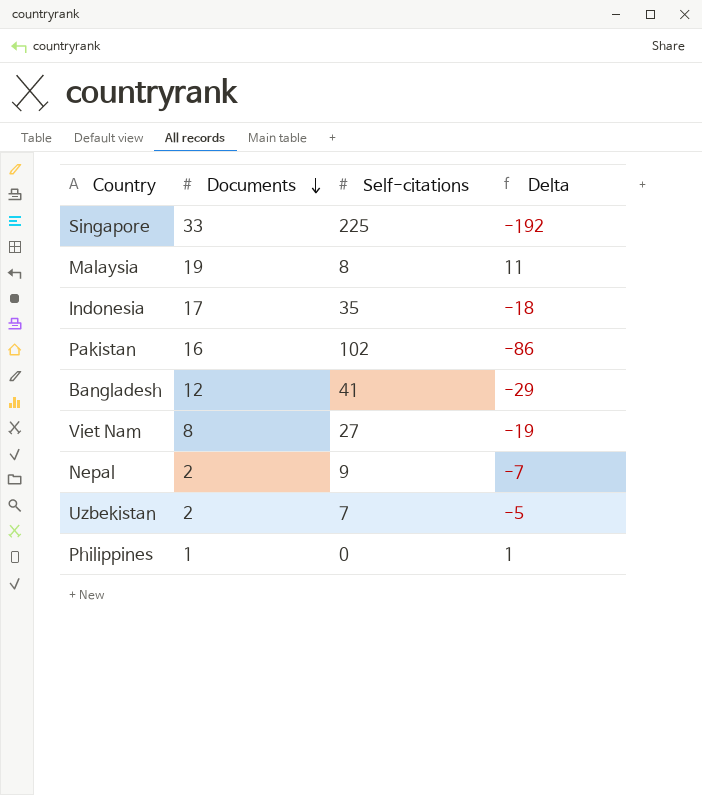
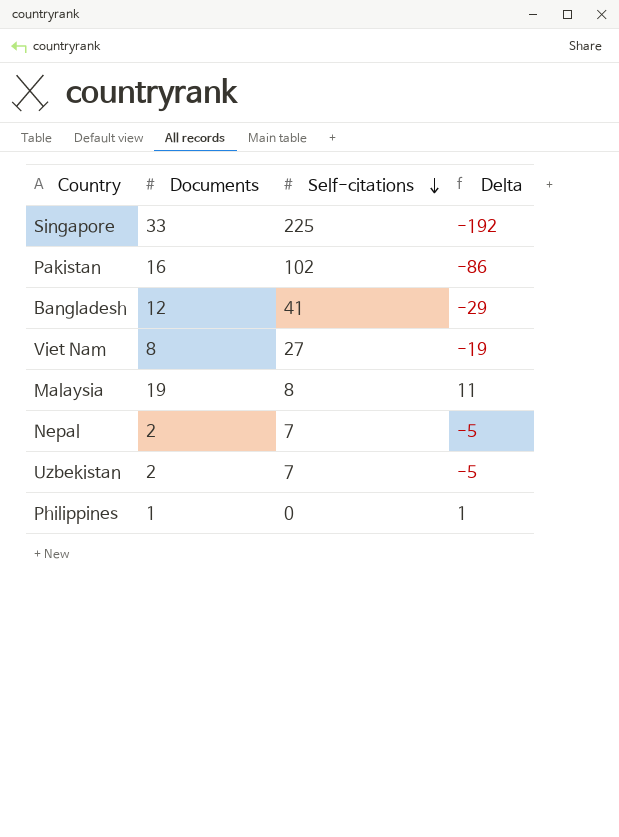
row order: Documents descending -> Self-citations descending
row Indonesia: 17 | 35 | -18 -> none
Nepal | Self-citations: 9 -> 7
Nepal | Delta: -7 -> -5

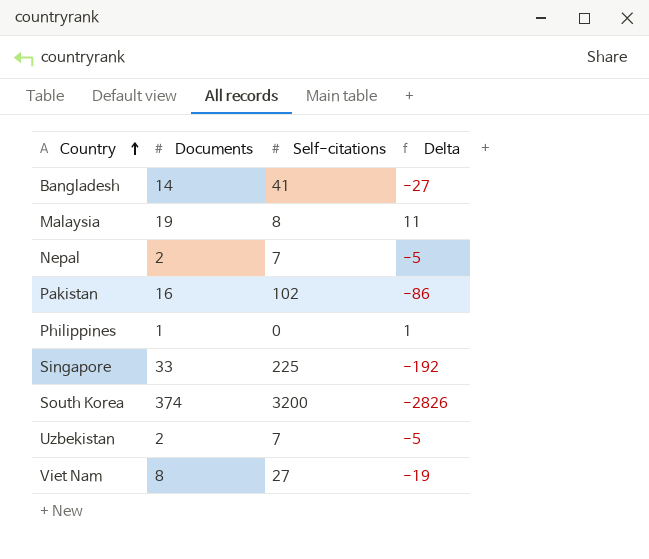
row order: Self-citations descending -> Country ascending
Bangladesh | Documents: 12 -> 14
Bangladesh | Delta: -29 -> -27
row South Korea: none -> 374 | 3200 | -2826

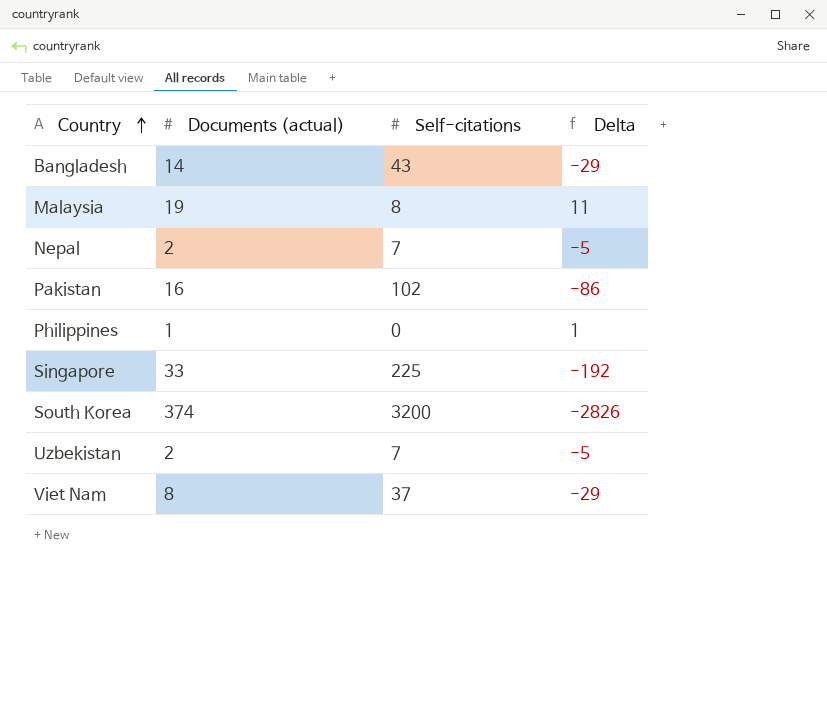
column name: Documents -> Documents (actual)
Bangladesh | Self-citations: 41 -> 43
Bangladesh | Delta: -27 -> -29
Viet Nam | Self-citations: 27 -> 37
Viet Nam | Delta: -19 -> -29

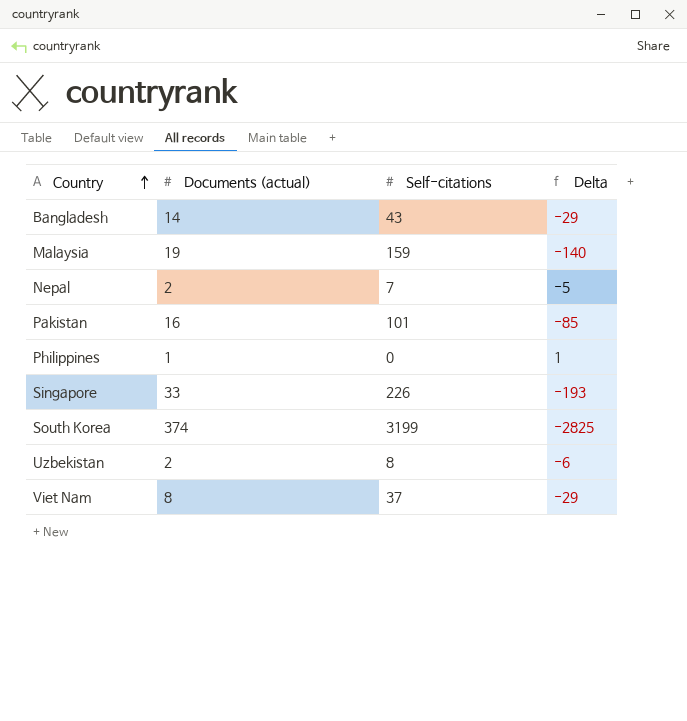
Malaysia | Self-citations: 8 -> 159
Malaysia | Delta: 11 -> -140
Pakistan | Self-citations: 102 -> 101
Pakistan | Delta: -86 -> -85
Singapore | Self-citations: 225 -> 226
Singapore | Delta: -192 -> -193
South Korea | Self-citations: 3200 -> 3199
South Korea | Delta: -2826 -> -2825
Uzbekistan | Self-citations: 7 -> 8
Uzbekistan | Delta: -5 -> -6

